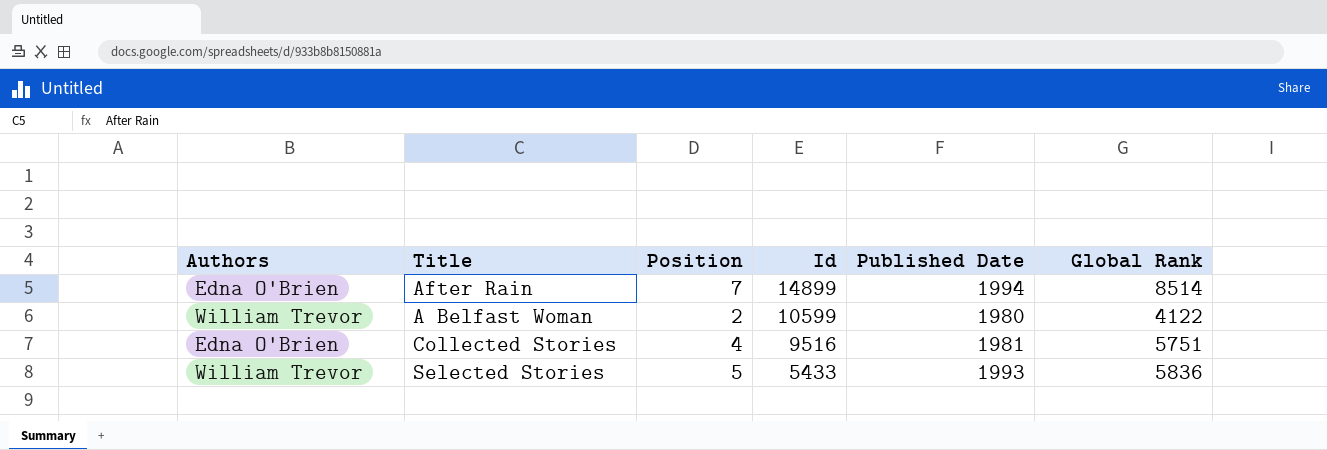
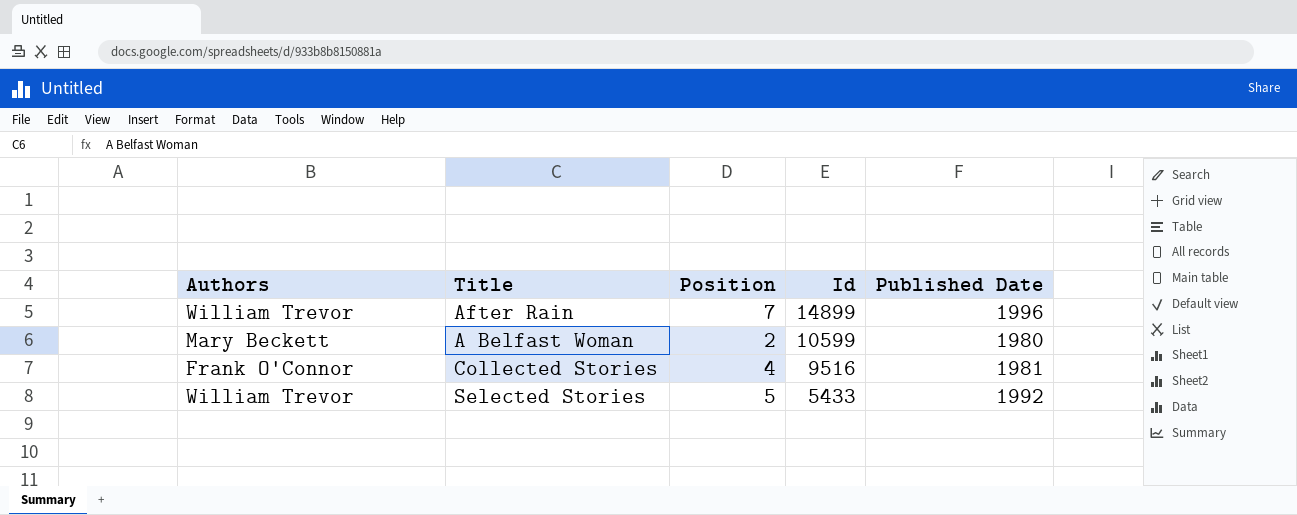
column Global Rank | position: 6 -> none
After Rain | Authors: Edna O'Brien -> William Trevor
After Rain | Published Date: 1994 -> 1996
A Belfast Woman | Authors: William Trevor -> Mary Beckett
Collected Stories | Authors: Edna O'Brien -> Frank O'Connor
Selected Stories | Published Date: 1993 -> 1992

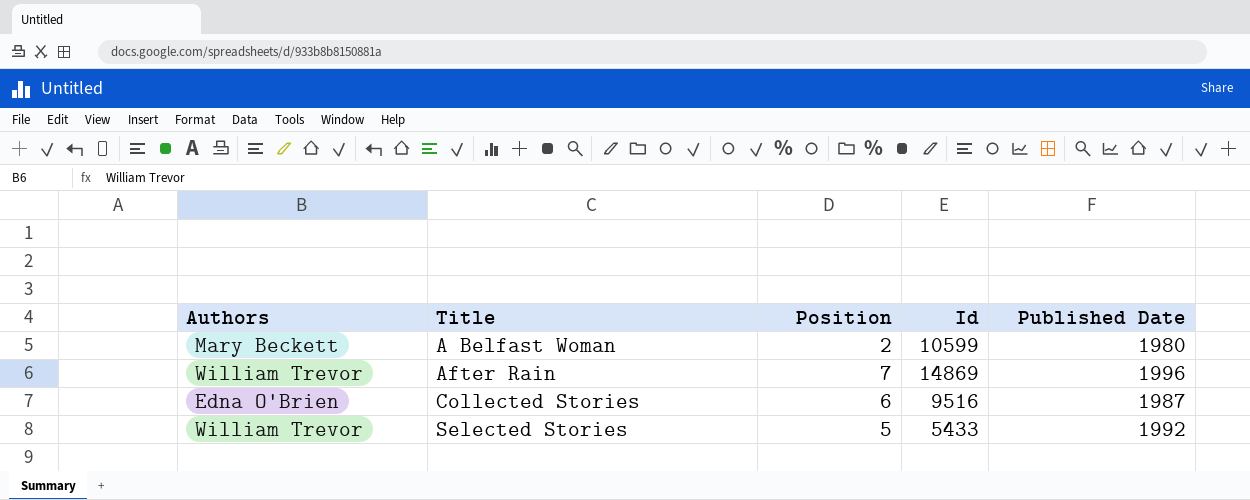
row order: Id descending -> Title ascending
After Rain | Id: 14899 -> 14869
Collected Stories | Authors: Frank O'Connor -> Edna O'Brien
Collected Stories | Position: 4 -> 6
Collected Stories | Published Date: 1981 -> 1987

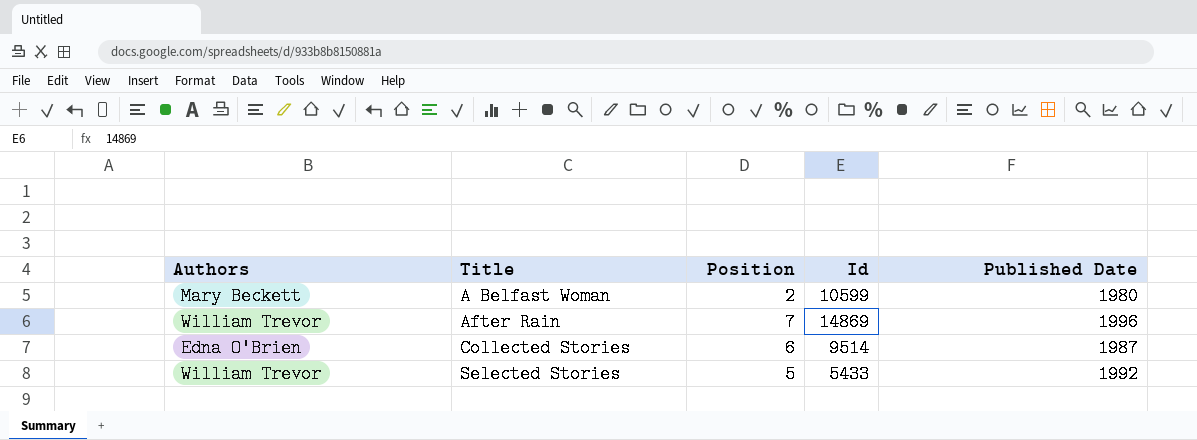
Collected Stories | Id: 9516 -> 9514

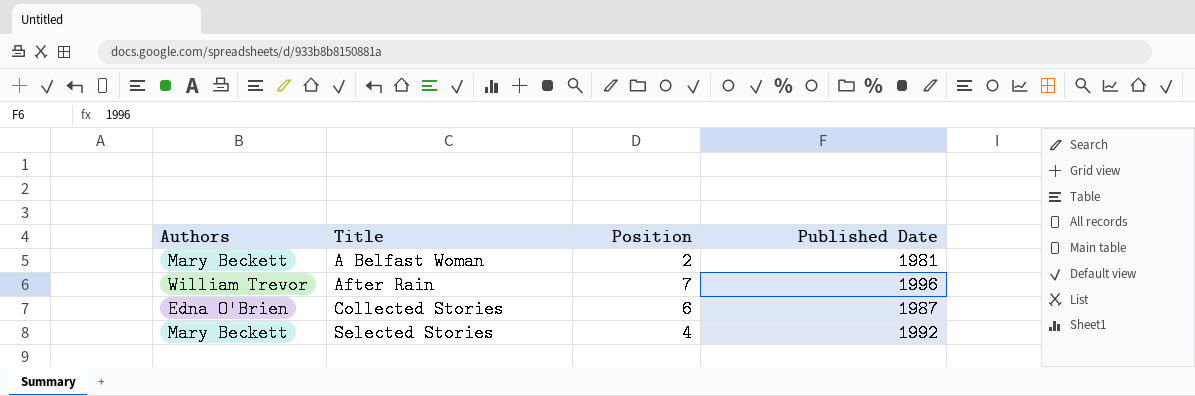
column Id | position: 4 -> none
A Belfast Woman | Published Date: 1980 -> 1981
Selected Stories | Authors: William Trevor -> Mary Beckett
Selected Stories | Position: 5 -> 4

